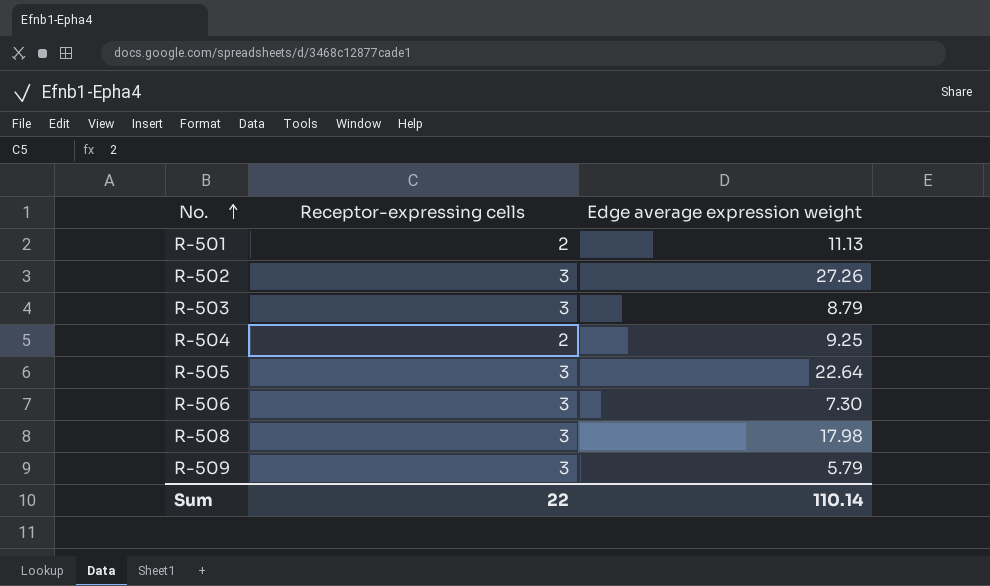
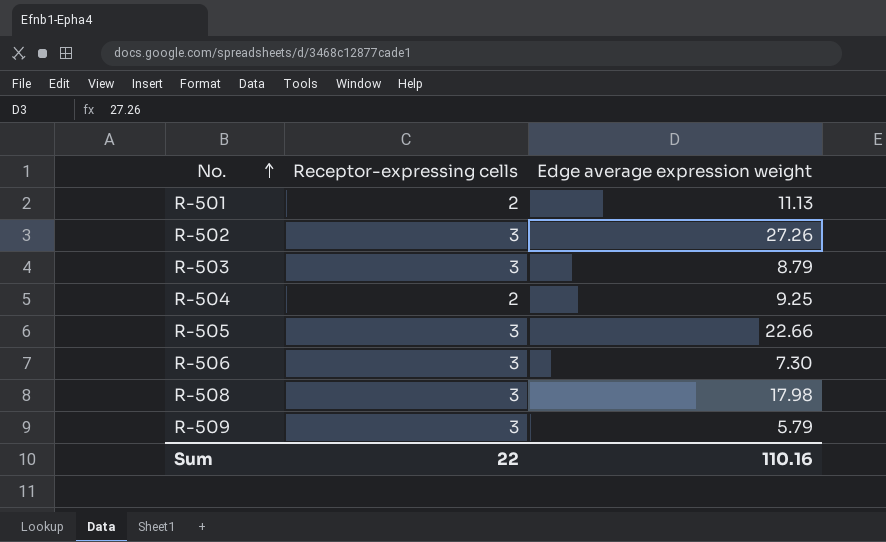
R-505 | Edge average expression weight: 22.64 -> 22.66
Sum | Edge average expression weight: 110.14 -> 110.16

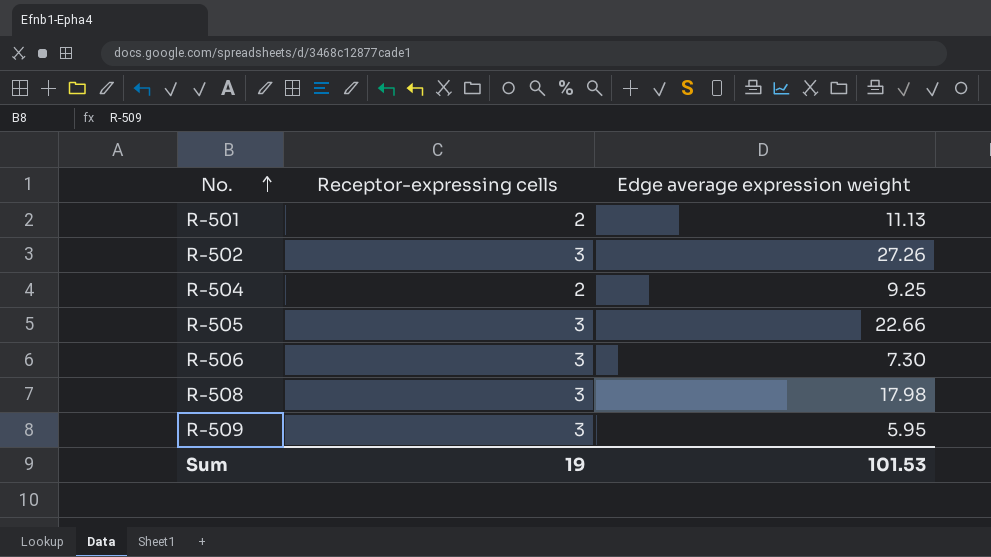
row R-503: 3 | 8.79 -> none
R-509 | Edge average expression weight: 5.79 -> 5.95
Sum | Receptor-expressing cells: 22 -> 19
Sum | Edge average expression weight: 110.16 -> 101.53

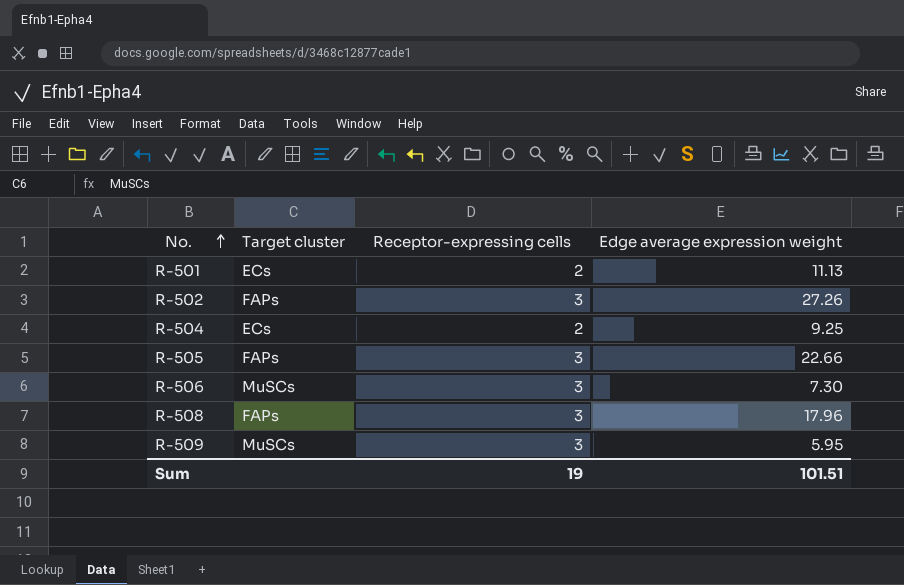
column Target cluster | position: none -> 2
R-508 | Edge average expression weight: 17.98 -> 17.96
Sum | Edge average expression weight: 101.53 -> 101.51

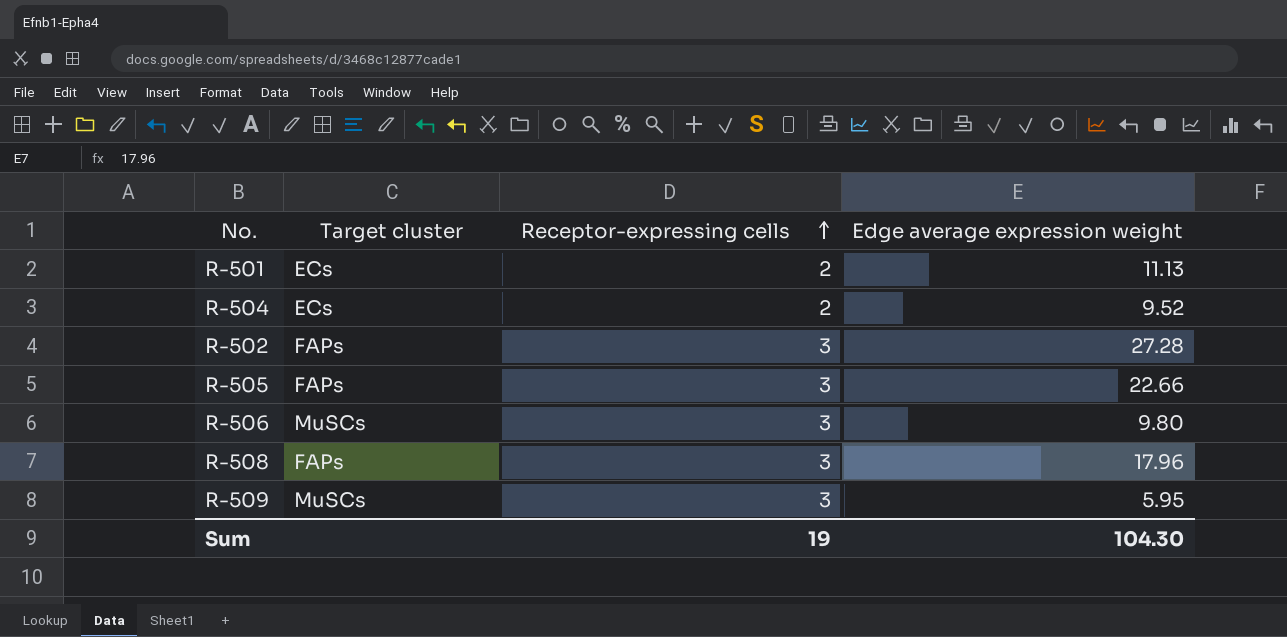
row order: No. ascending -> Receptor-expressing cells ascending
R-504 | Edge average expression weight: 9.25 -> 9.52
R-502 | Edge average expression weight: 27.26 -> 27.28
R-506 | Edge average expression weight: 7.30 -> 9.80
Sum | Edge average expression weight: 101.51 -> 104.30

